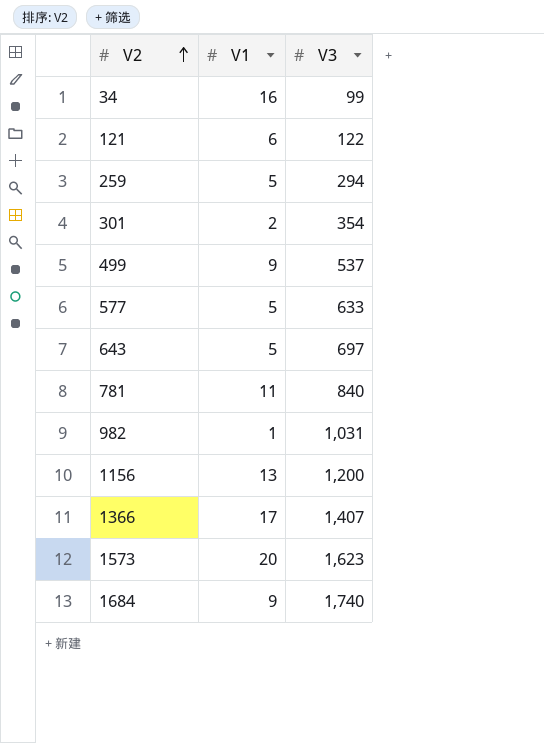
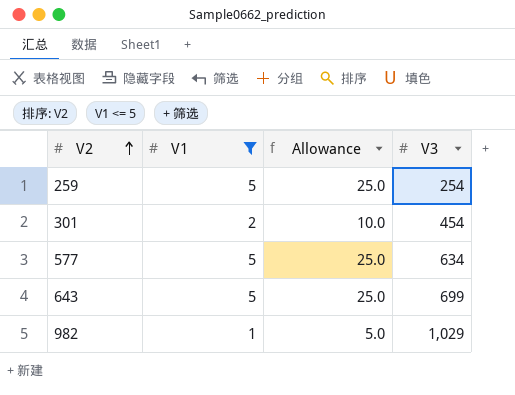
filter: none -> V1 <= 5
column Allowance | formula: none -> [V1] * 5
259 | V3: 294 -> 254
301 | V3: 354 -> 454
577 | V3: 633 -> 634
643 | V3: 697 -> 699
982 | V3: 1,031 -> 1,029

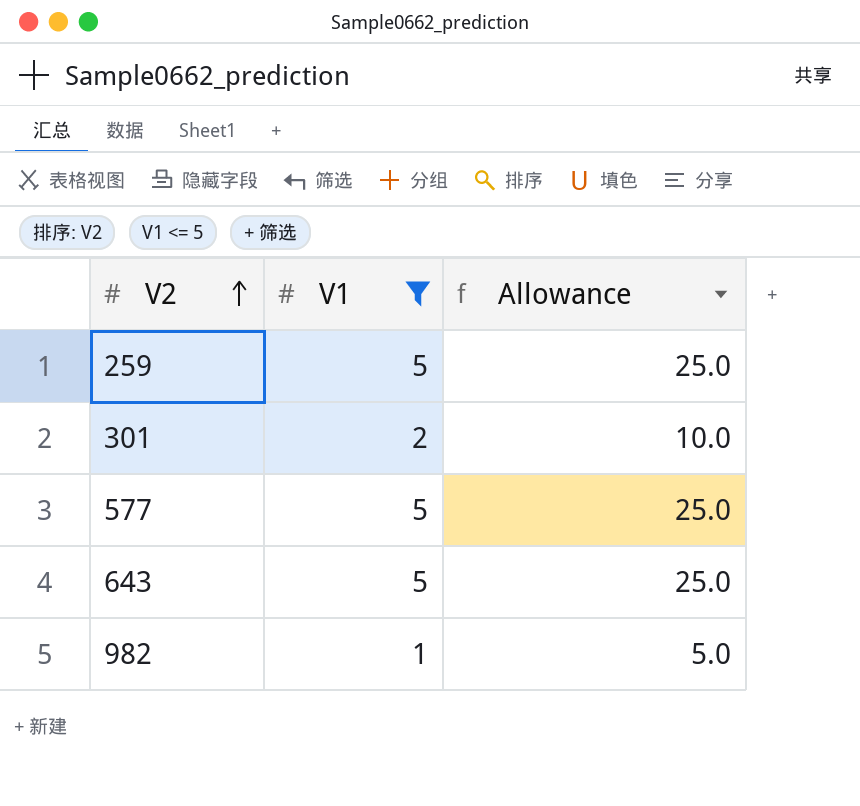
column V3 | position: 4 -> none

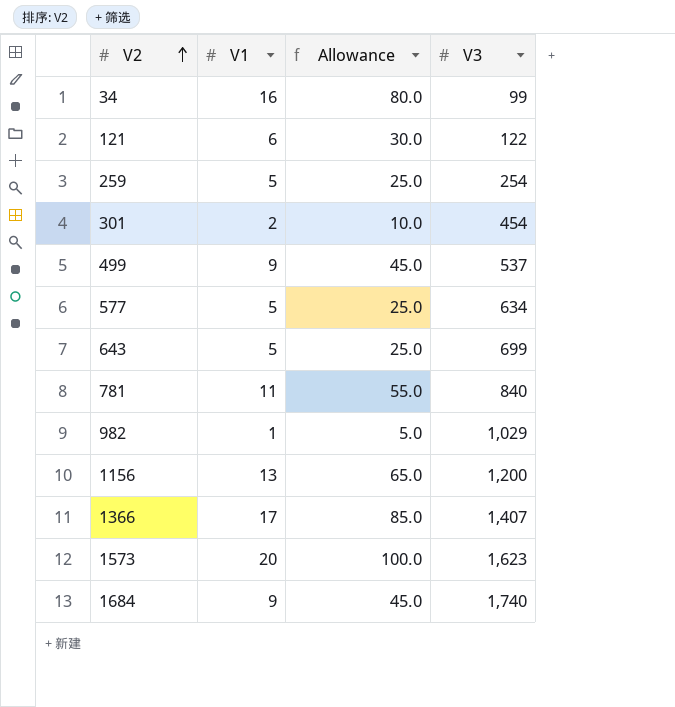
filter: V1 <= 5 -> none
column V3 | position: none -> 4

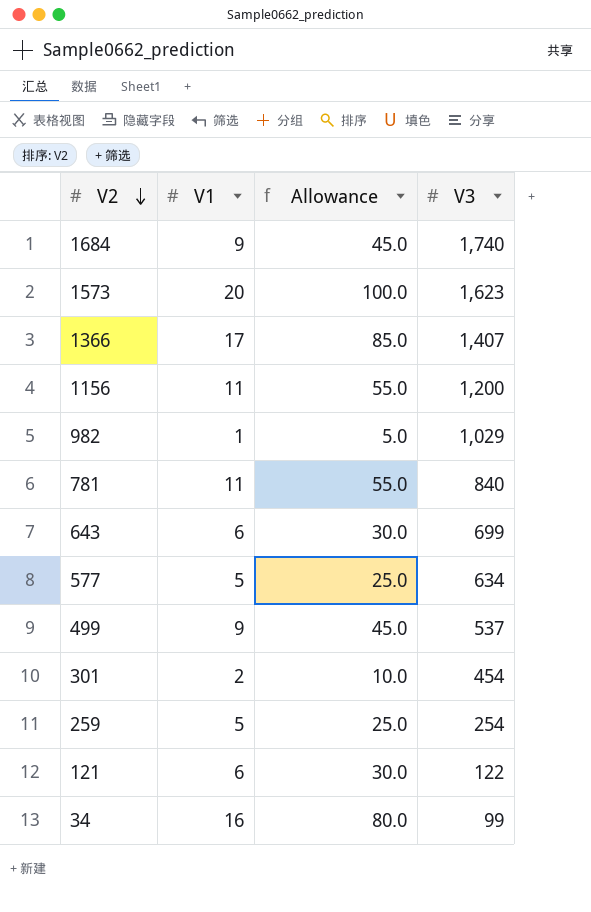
row order: V2 ascending -> V2 descending
1156 | V1: 13 -> 11
1156 | Allowance: 65.0 -> 55.0
643 | V1: 5 -> 6
643 | Allowance: 25.0 -> 30.0

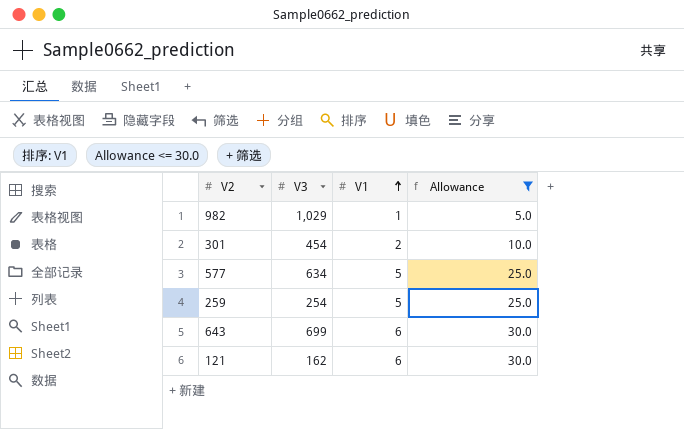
filter: none -> Allowance <= 30.0
row order: V2 descending -> V1 ascending
column V3 | position: 4 -> 2
121 | V3: 122 -> 162

